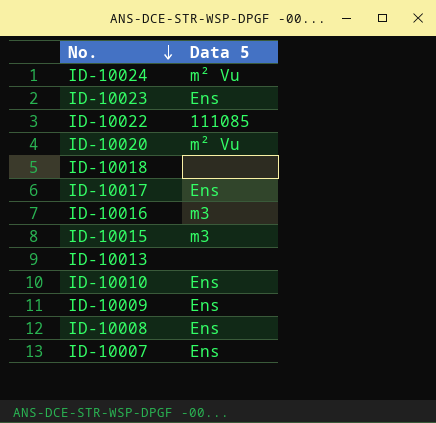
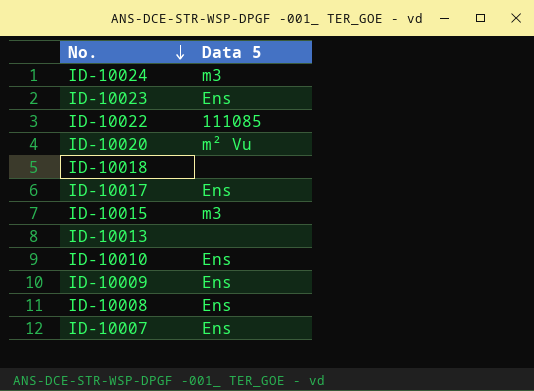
row ID-10016: m3 -> none
ID-10024 | Data 5: m² Vu -> m3

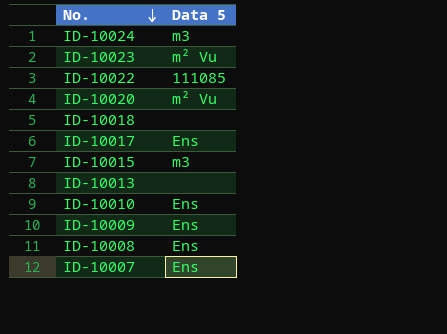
ID-10023 | Data 5: Ens -> m² Vu

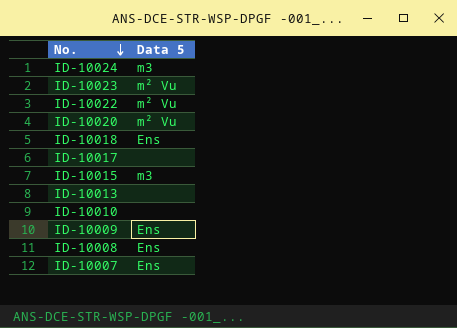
ID-10022 | Data 5: 111085 -> m² Vu
ID-10018 | Data 5: none -> Ens
ID-10017 | Data 5: Ens -> none
ID-10010 | Data 5: Ens -> none

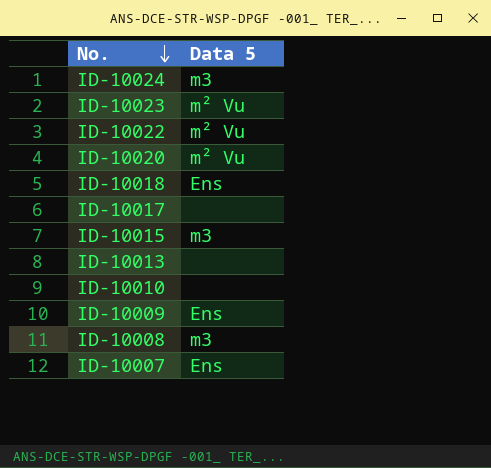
ID-10008 | Data 5: Ens -> m3

